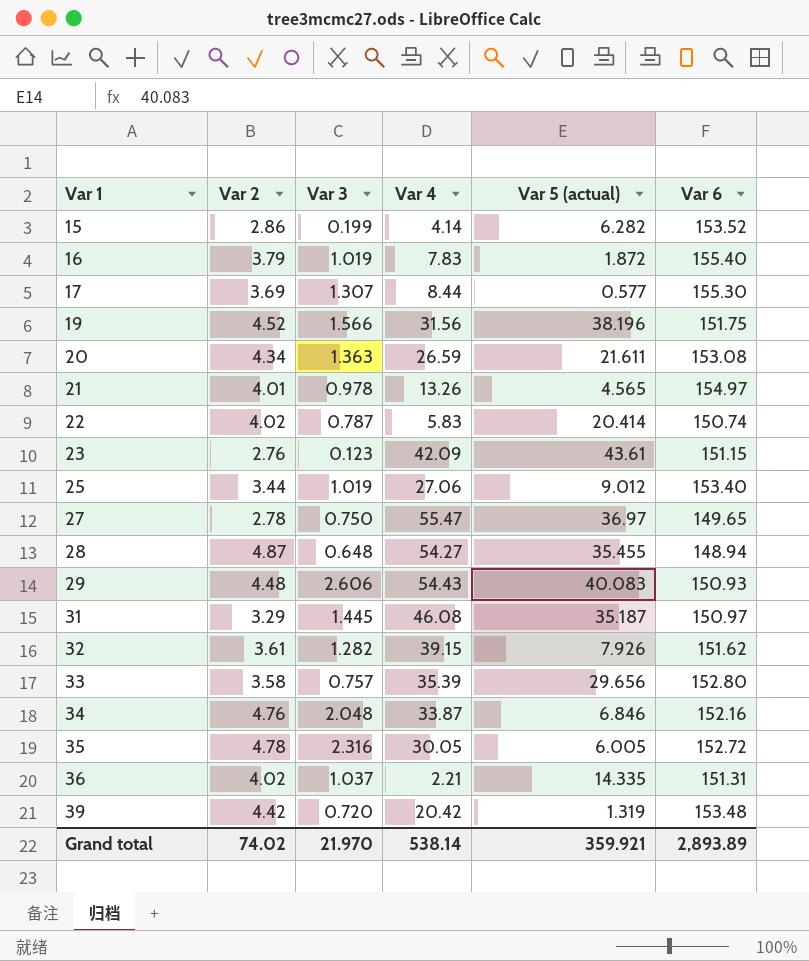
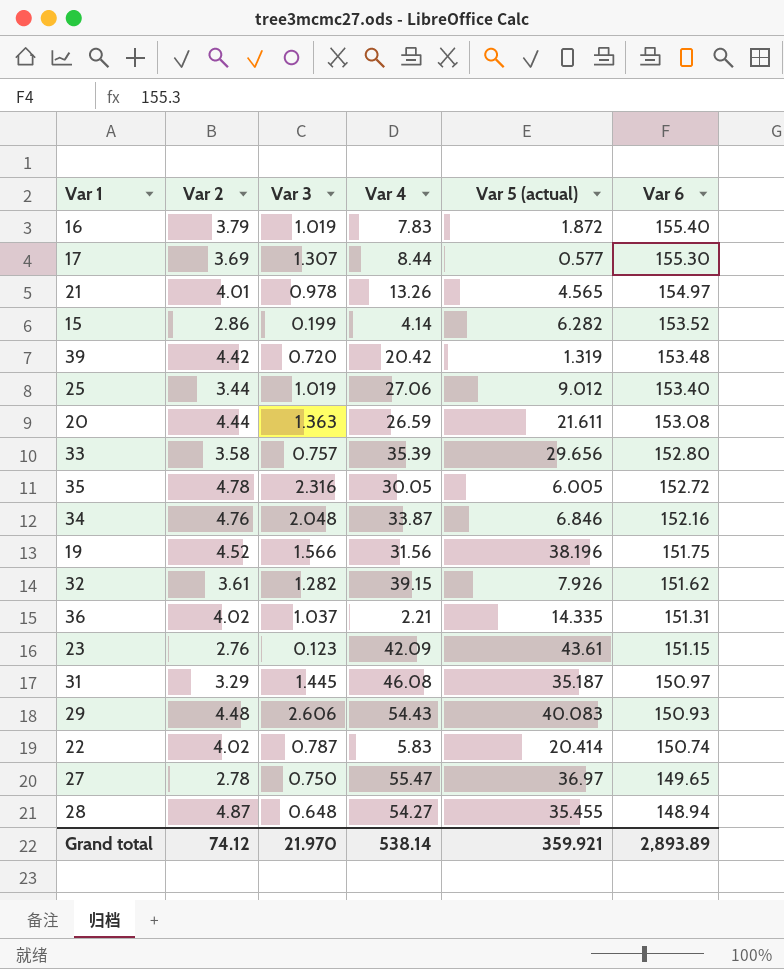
row order: Var 1 ascending -> Var 6 descending
20 | Var 2: 4.34 -> 4.44
Grand total | Var 2: 74.02 -> 74.12

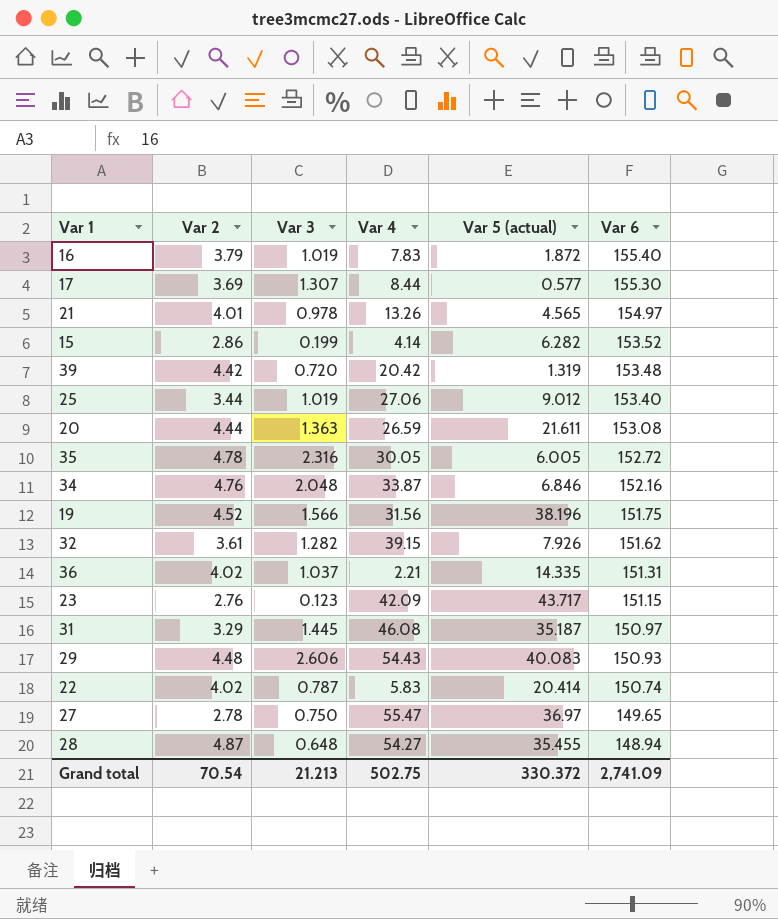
row 33: 3.58 | 0.757 | 35.39 | 29.656 | 152.80 -> none
23 | Var 5 (actual): 43.61 -> 43.717
Grand total | Var 2: 74.12 -> 70.54
Grand total | Var 3: 21.970 -> 21.213
Grand total | Var 4: 538.14 -> 502.75
Grand total | Var 5 (actual): 359.921 -> 330.372
Grand total | Var 6: 2,893.89 -> 2,741.09

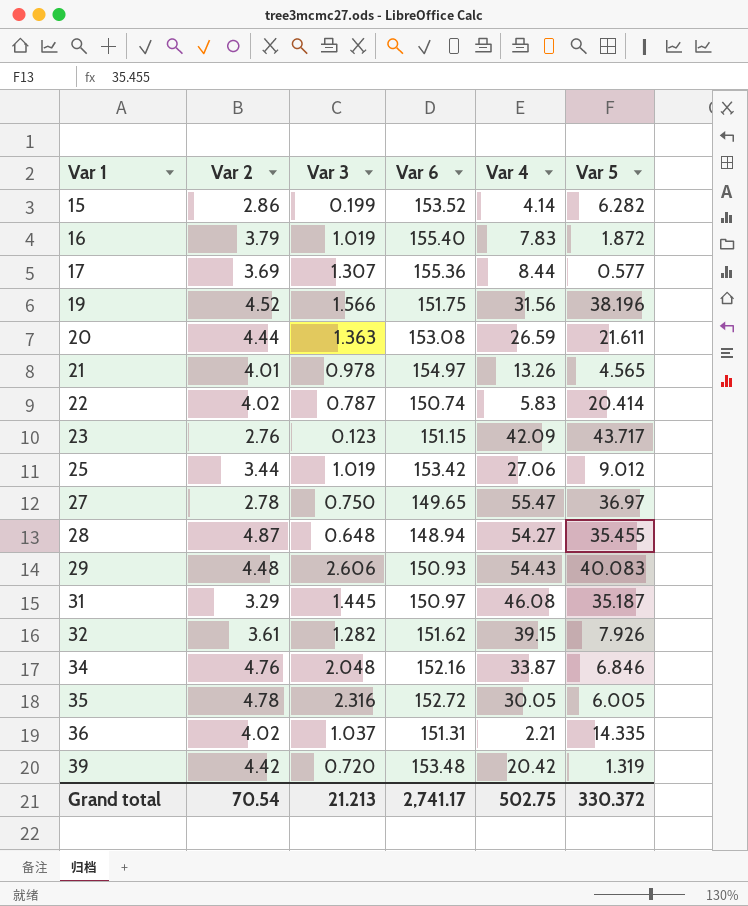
row order: Var 6 descending -> Var 1 ascending
column Var 6 | position: 6 -> 4
column name: Var 5 (actual) -> Var 5
17 | Var 6: 155.30 -> 155.36
25 | Var 6: 153.40 -> 153.42
Grand total | Var 6: 2,741.09 -> 2,741.17

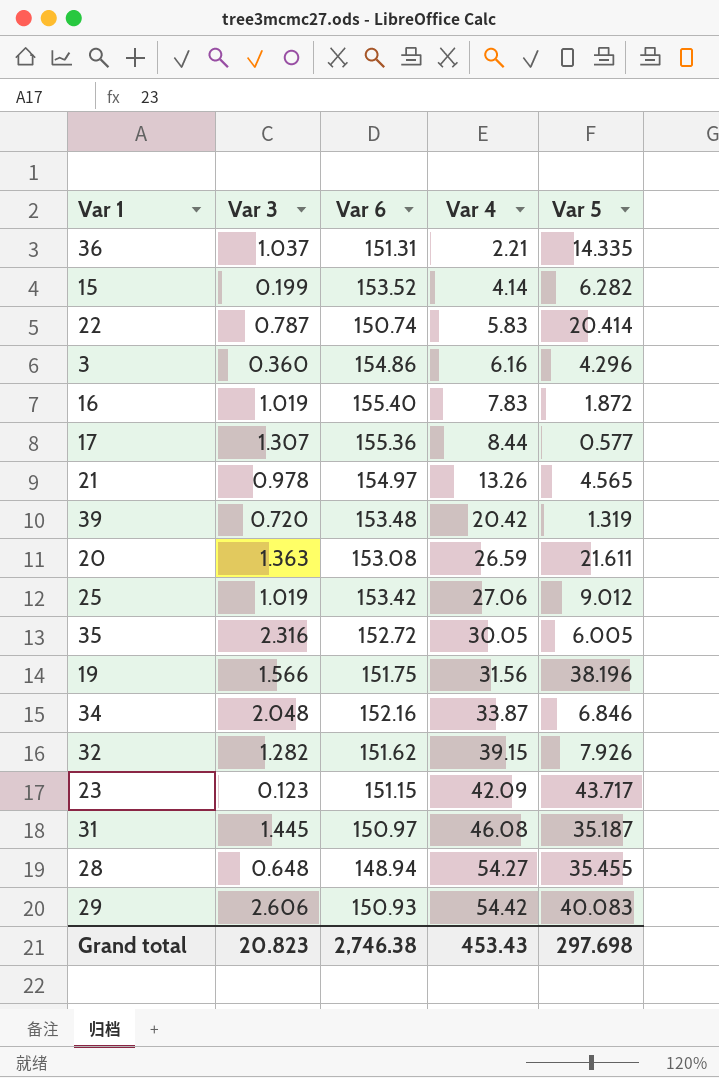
row order: Var 1 ascending -> Var 4 ascending
column Var 2 | position: 2 -> none
row 27: 2.78 | 0.750 | 149.65 | 55.47 | 36.97 -> none
row 3: none -> 0.360 | 154.86 | 6.16 | 4.296
29 | Var 4: 54.43 -> 54.42
Grand total | Var 3: 21.213 -> 20.823
Grand total | Var 6: 2,741.17 -> 2,746.38
Grand total | Var 4: 502.75 -> 453.43
Grand total | Var 5: 330.372 -> 297.698

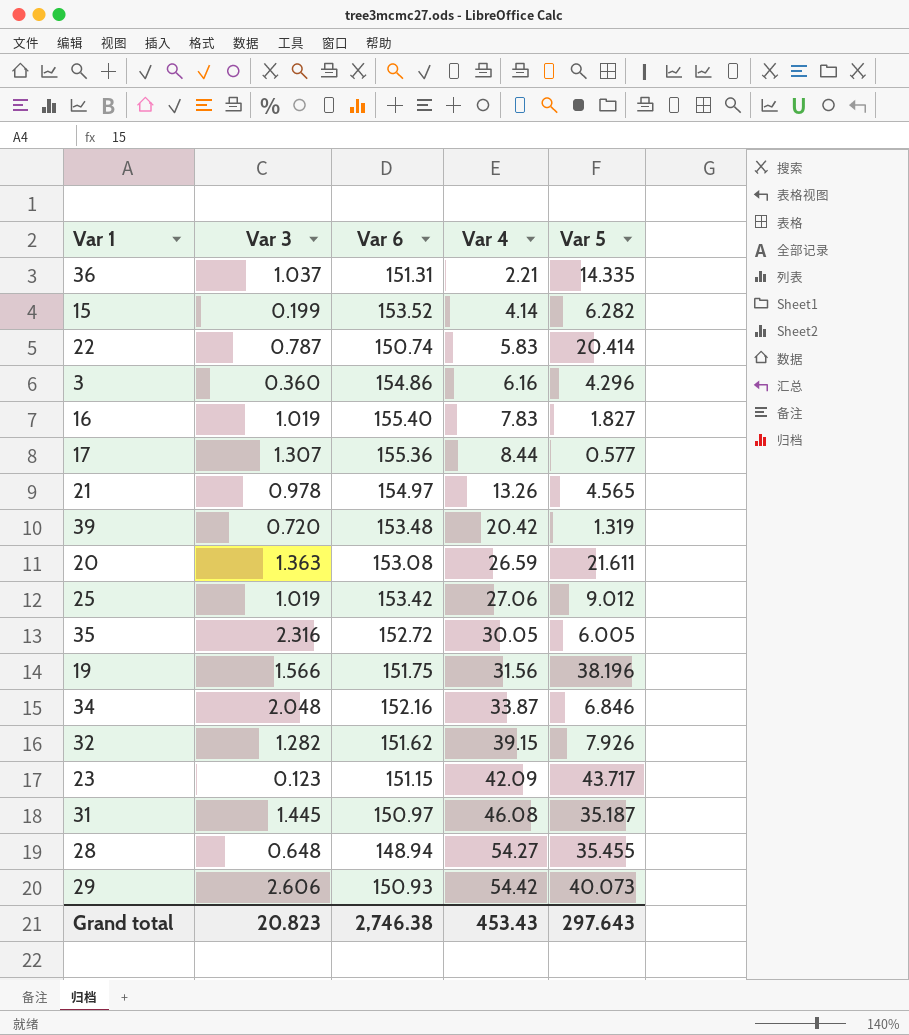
16 | Var 5: 1.872 -> 1.827
29 | Var 5: 40.083 -> 40.073
Grand total | Var 5: 297.698 -> 297.643

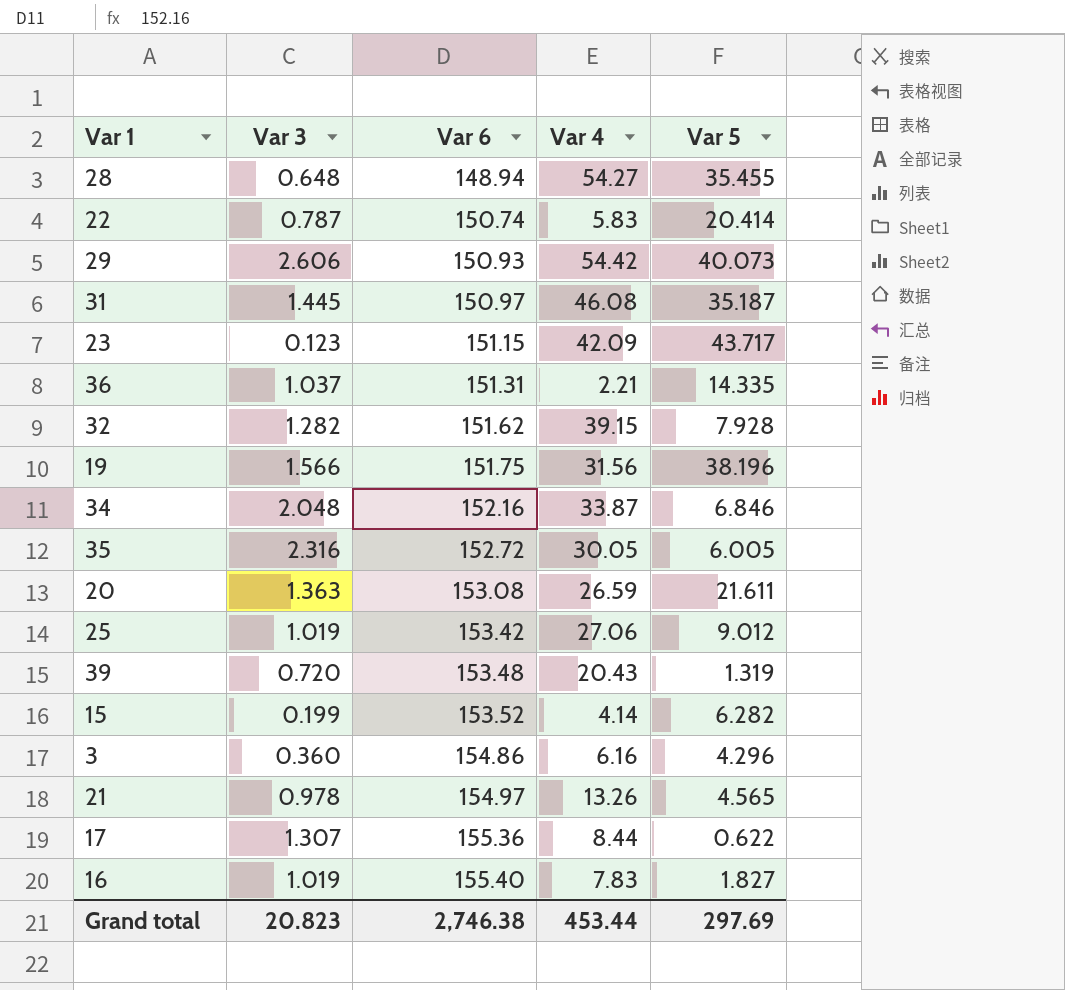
row order: Var 4 ascending -> Var 6 ascending
32 | Var 5: 7.926 -> 7.928
39 | Var 4: 20.42 -> 20.43
17 | Var 5: 0.577 -> 0.622
Grand total | Var 4: 453.43 -> 453.44
Grand total | Var 5: 297.643 -> 297.69

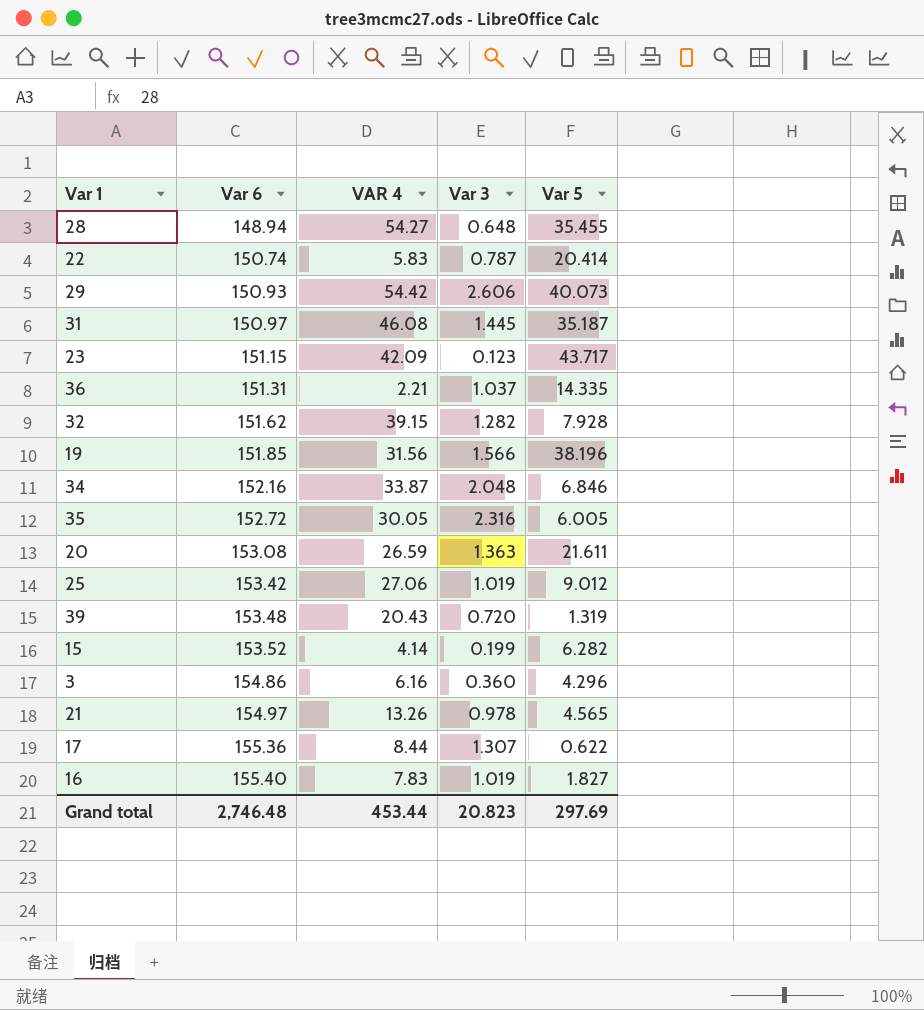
column name: Var 4 -> VAR 4
column Var 3 | position: 2 -> 4
19 | Var 6: 151.75 -> 151.85
Grand total | Var 6: 2,746.38 -> 2,746.48

